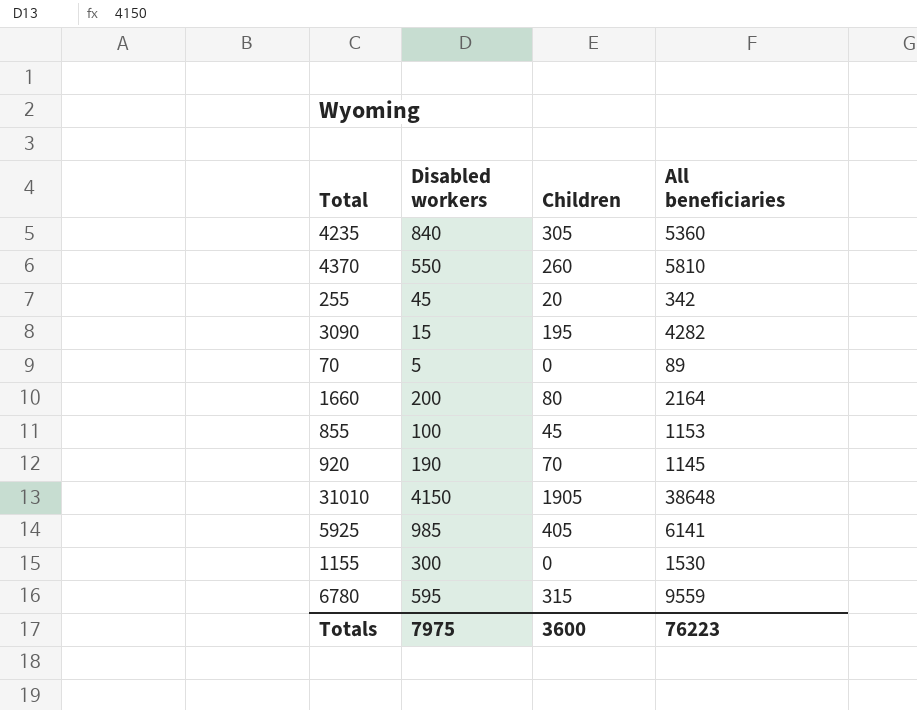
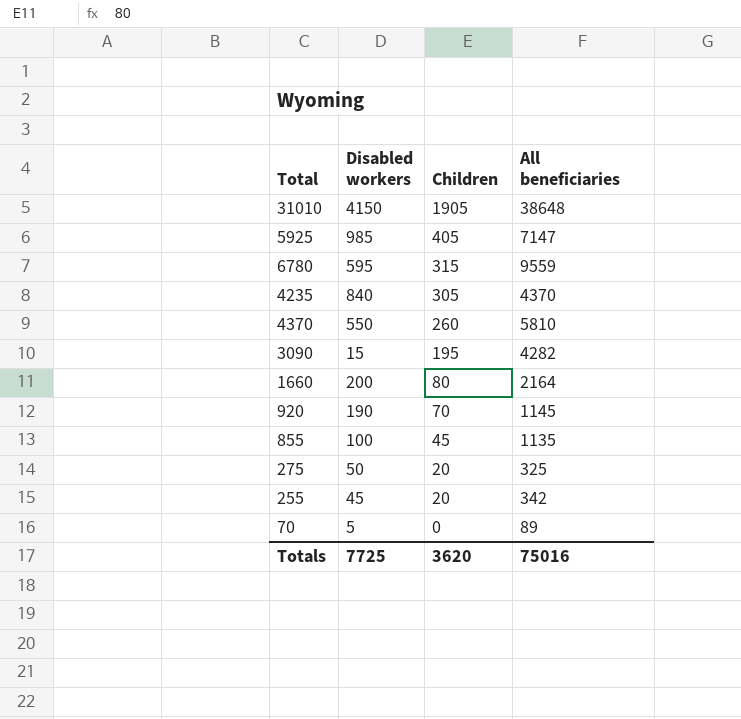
row order: none -> Children descending
row 1155: 300 | 0 | 1530 -> none
5925 | All beneficiaries: 6141 -> 7147
4235 | All beneficiaries: 5360 -> 4370
855 | All beneficiaries: 1153 -> 1135
row 275: none -> 50 | 20 | 325
Totals | Disabled workers: 7975 -> 7725
Totals | Children: 3600 -> 3620
Totals | All beneficiaries: 76223 -> 75016

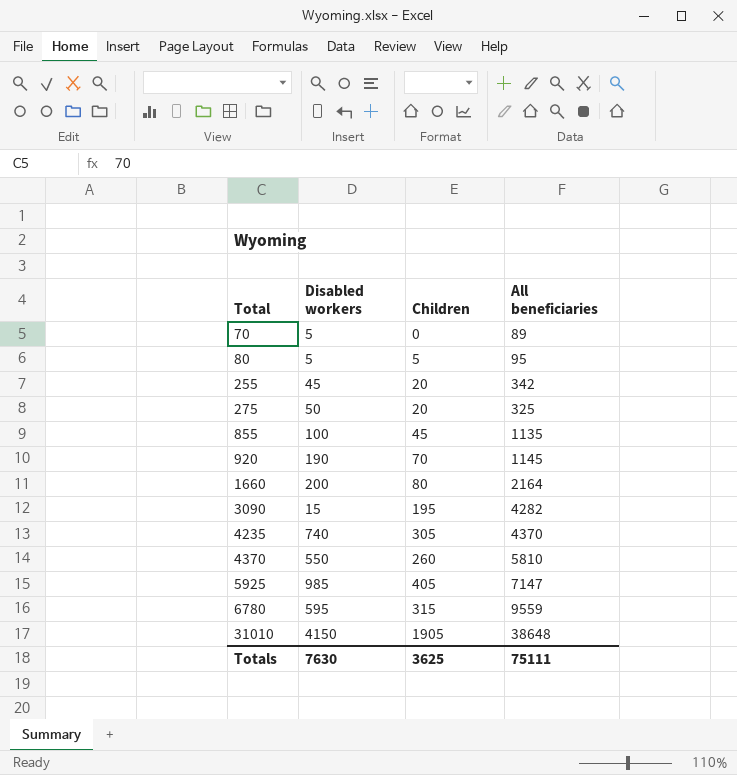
row order: Children descending -> Total ascending
row 80: none -> 5 | 5 | 95
4235 | Disabled workers: 840 -> 740
Totals | Disabled workers: 7725 -> 7630
Totals | Children: 3620 -> 3625
Totals | All beneficiaries: 75016 -> 75111

